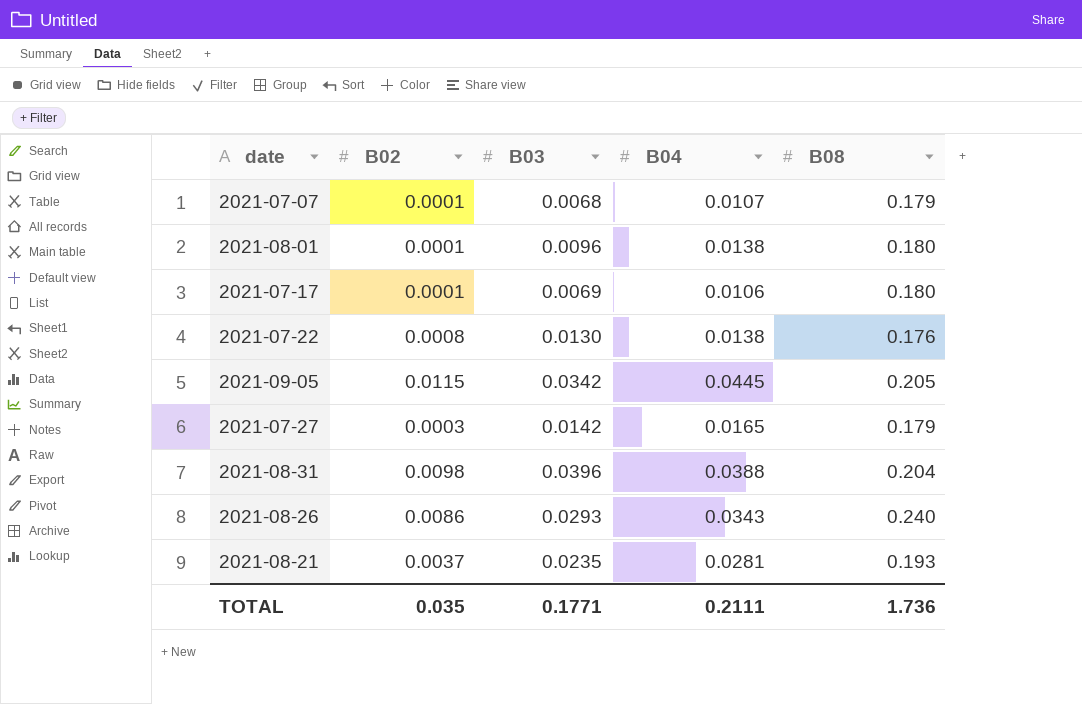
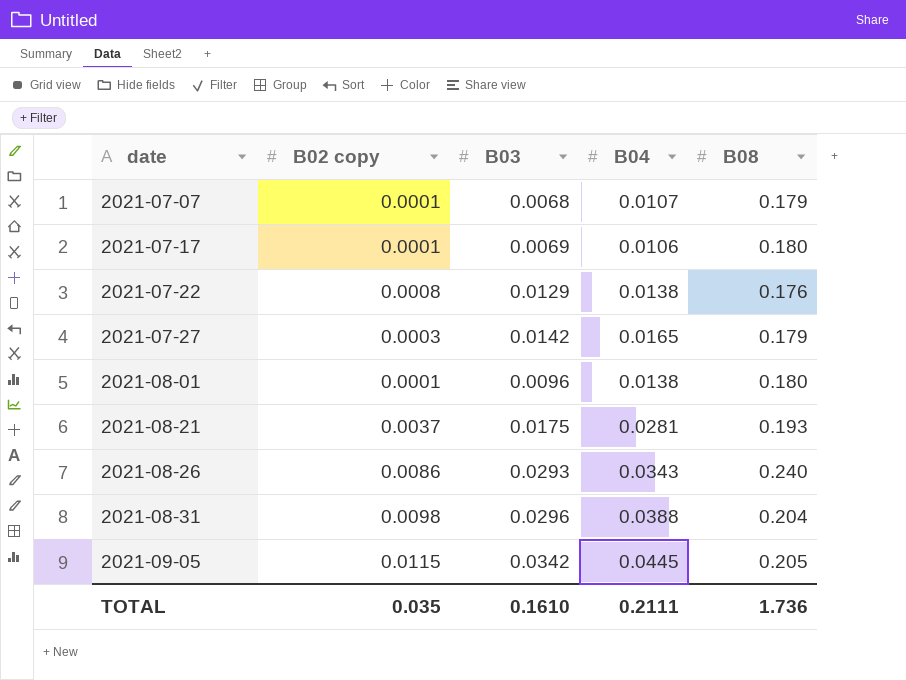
row order: none -> date ascending
column name: B02 -> B02 copy
2021-07-22 | B03: 0.0130 -> 0.0129
2021-08-21 | B03: 0.0235 -> 0.0175
2021-08-31 | B03: 0.0396 -> 0.0296
TOTAL | B03: 0.1771 -> 0.1610

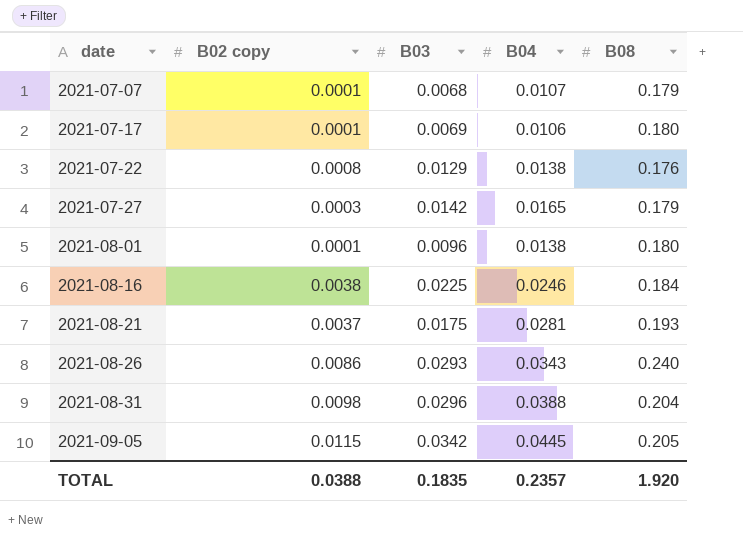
row 2021-08-16: none -> 0.0038 | 0.0225 | 0.0246 | 0.184
TOTAL | B02 copy: 0.035 -> 0.0388
TOTAL | B03: 0.1610 -> 0.1835
TOTAL | B04: 0.2111 -> 0.2357
TOTAL | B08: 1.736 -> 1.920

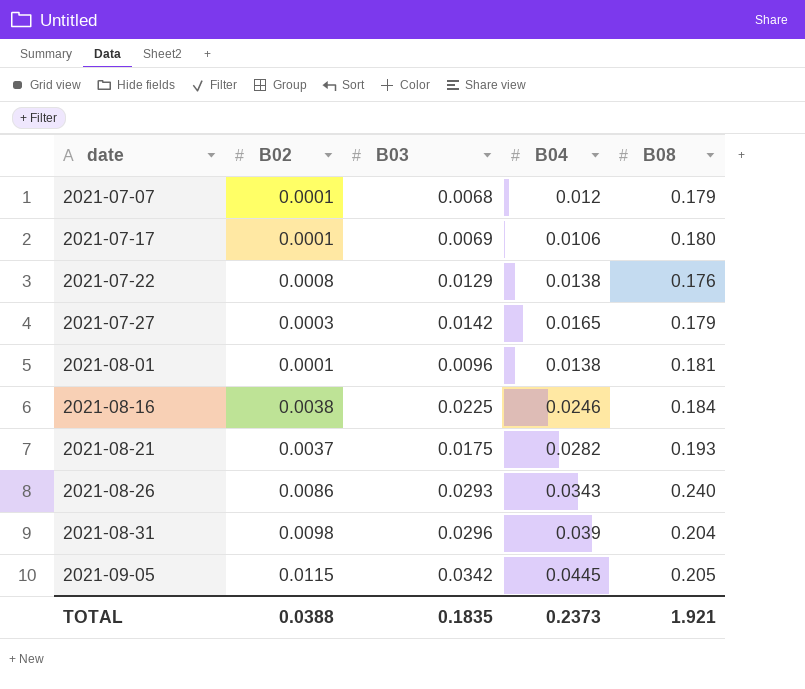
column name: B02 copy -> B02
2021-07-07 | B04: 0.0107 -> 0.012
2021-08-01 | B08: 0.180 -> 0.181
2021-08-21 | B04: 0.0281 -> 0.0282
2021-08-31 | B04: 0.0388 -> 0.039
TOTAL | B04: 0.2357 -> 0.2373
TOTAL | B08: 1.920 -> 1.921

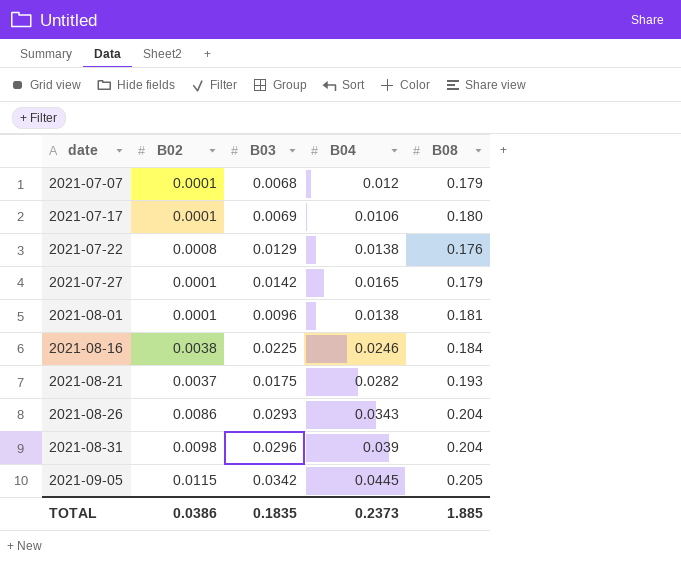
2021-07-27 | B02: 0.0003 -> 0.0001
2021-08-26 | B08: 0.240 -> 0.204
TOTAL | B02: 0.0388 -> 0.0386
TOTAL | B08: 1.921 -> 1.885

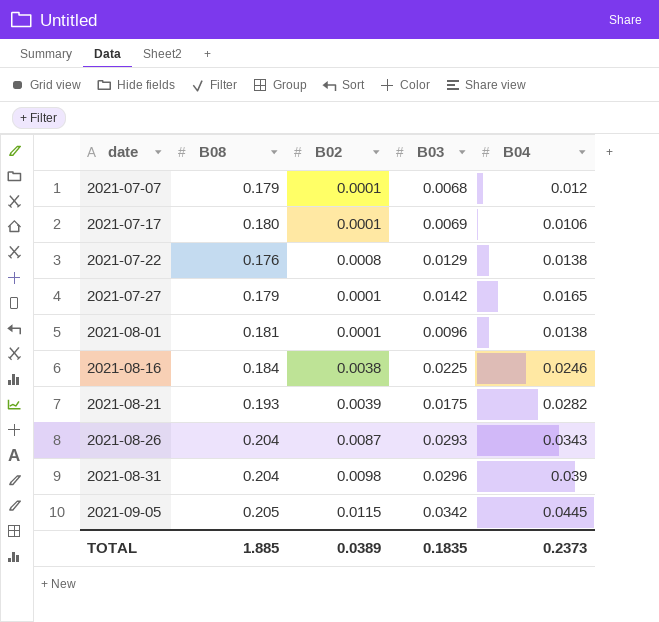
column B08 | position: 5 -> 2
2021-08-21 | B02: 0.0037 -> 0.0039
2021-08-26 | B02: 0.0086 -> 0.0087
TOTAL | B02: 0.0386 -> 0.0389

